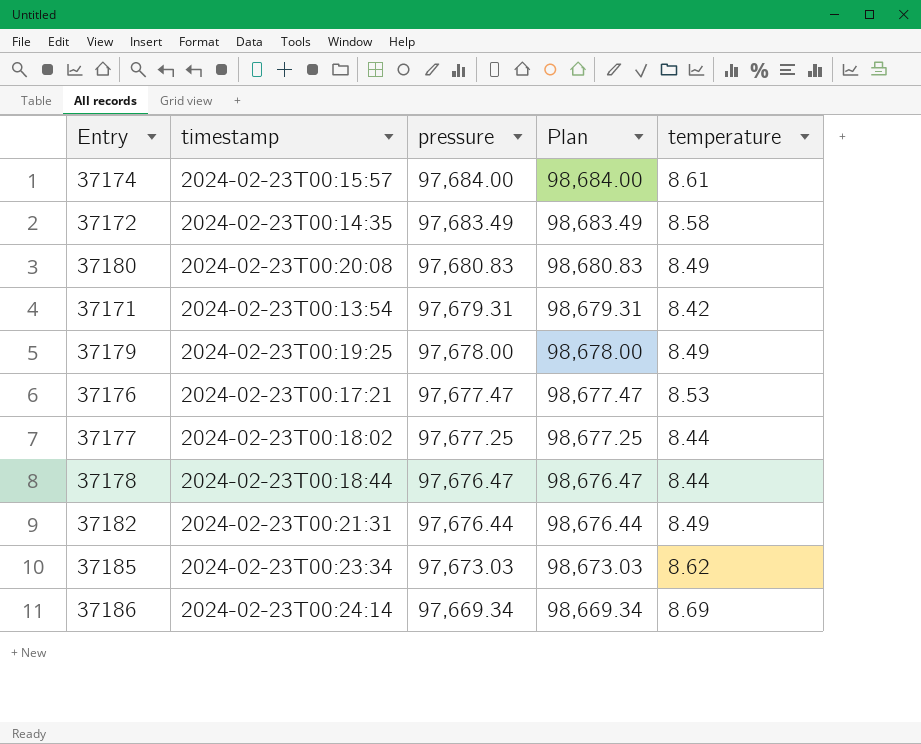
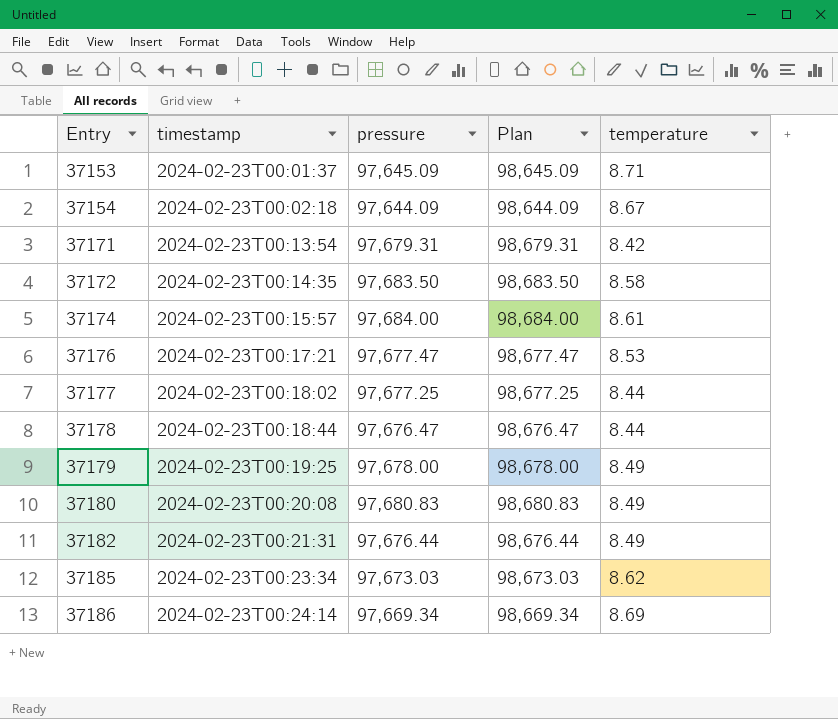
row order: pressure descending -> Entry ascending
row 37153: none -> 2024-02-23T00:01:37 | 97,645.09 | 98,645.09 | 8.71
row 37154: none -> 2024-02-23T00:02:18 | 97,644.09 | 98,644.09 | 8.67
37172 | pressure: 97,683.49 -> 97,683.50
37172 | Plan: 98,683.49 -> 98,683.50

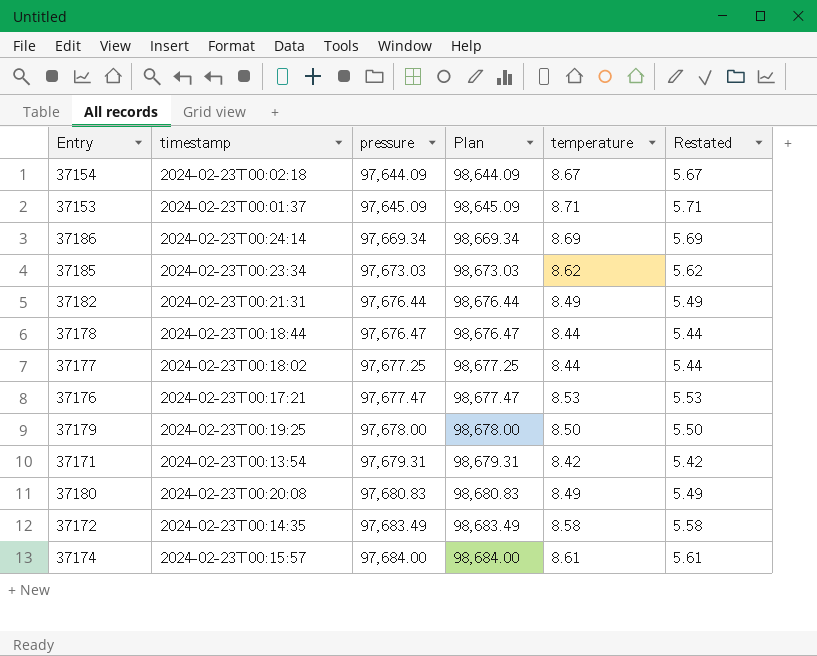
row order: Entry ascending -> pressure ascending
column Restated | formula: none -> [temperature] - 3
37179 | temperature: 8.49 -> 8.50
37172 | pressure: 97,683.50 -> 97,683.49
37172 | Plan: 98,683.50 -> 98,683.49

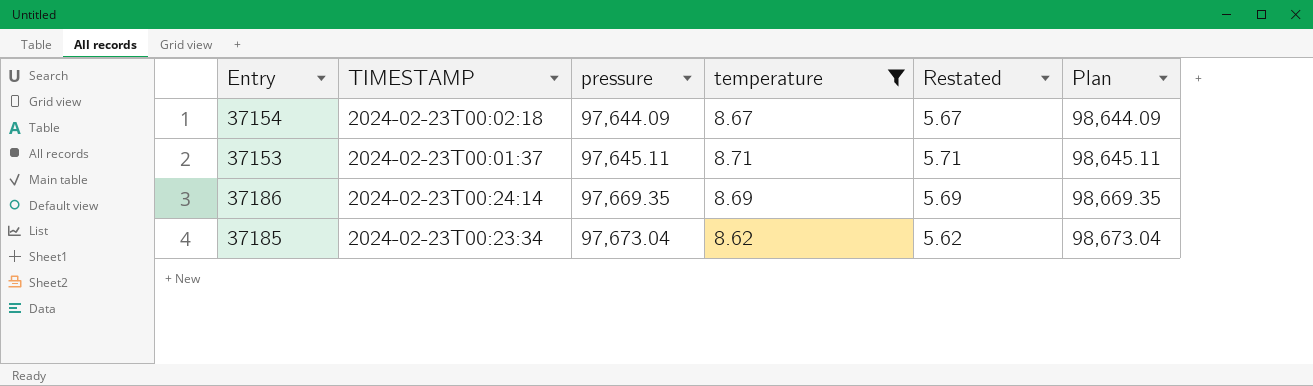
filter: none -> temperature >= 8.62
column name: timestamp -> TIMESTAMP
column Plan | position: 4 -> 6
37153 | pressure: 97,645.09 -> 97,645.11
37153 | Plan: 98,645.09 -> 98,645.11
37186 | pressure: 97,669.34 -> 97,669.35
37186 | Plan: 98,669.34 -> 98,669.35
37185 | pressure: 97,673.03 -> 97,673.04
37185 | Plan: 98,673.03 -> 98,673.04

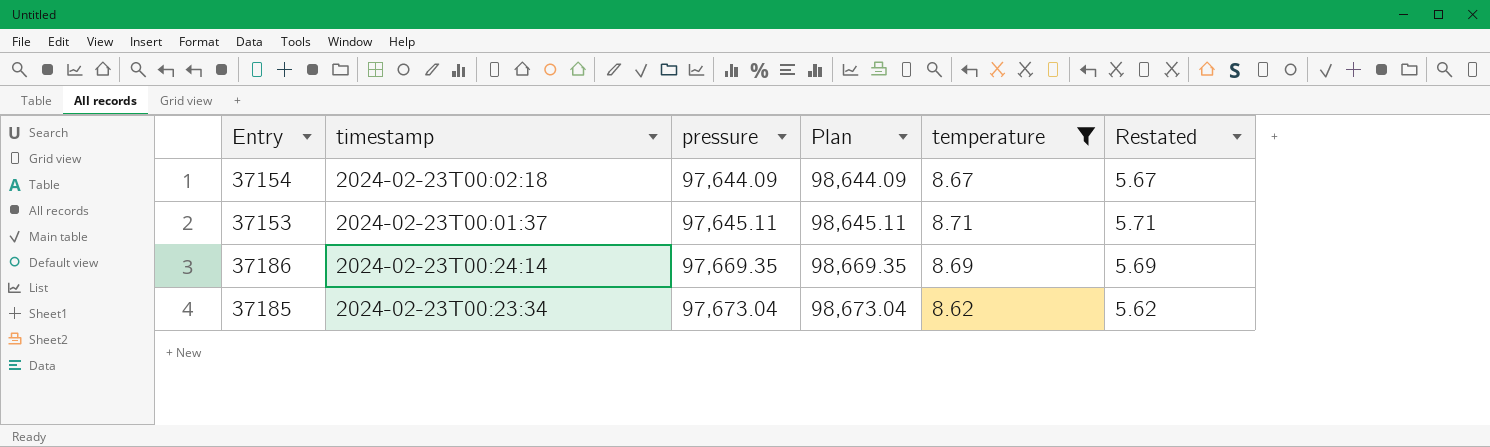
column name: TIMESTAMP -> timestamp
column Plan | position: 6 -> 4

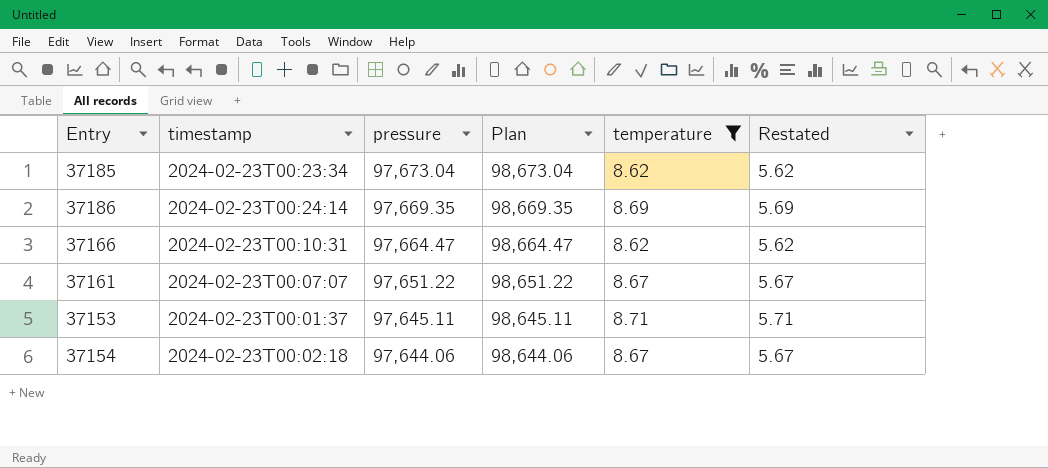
row order: pressure ascending -> pressure descending
row 37166: none -> 2024-02-23T00:10:31 | 97,664.47 | 98,664.47 | 8.62 | 5.62
row 37161: none -> 2024-02-23T00:07:07 | 97,651.22 | 98,651.22 | 8.67 | 5.67
37154 | pressure: 97,644.09 -> 97,644.06
37154 | Plan: 98,644.09 -> 98,644.06

